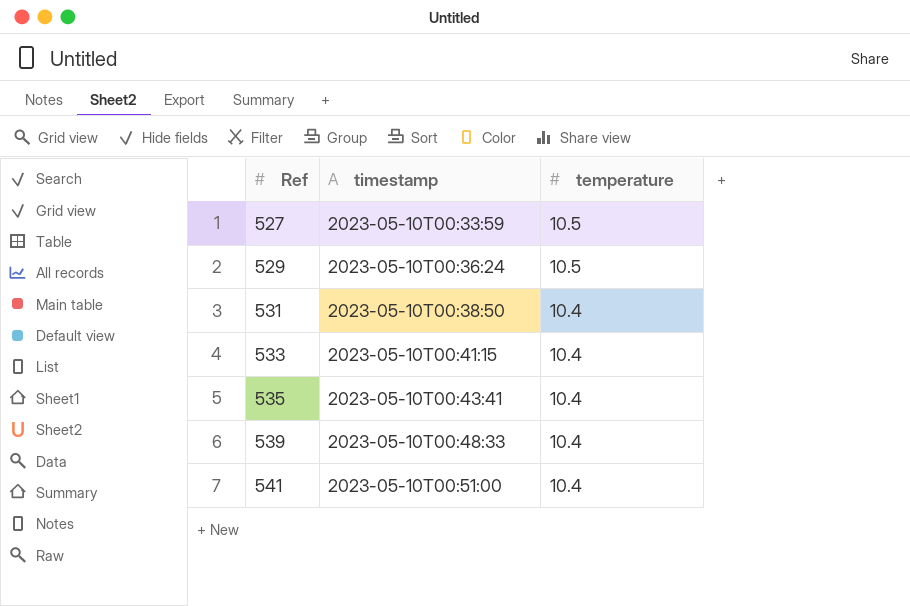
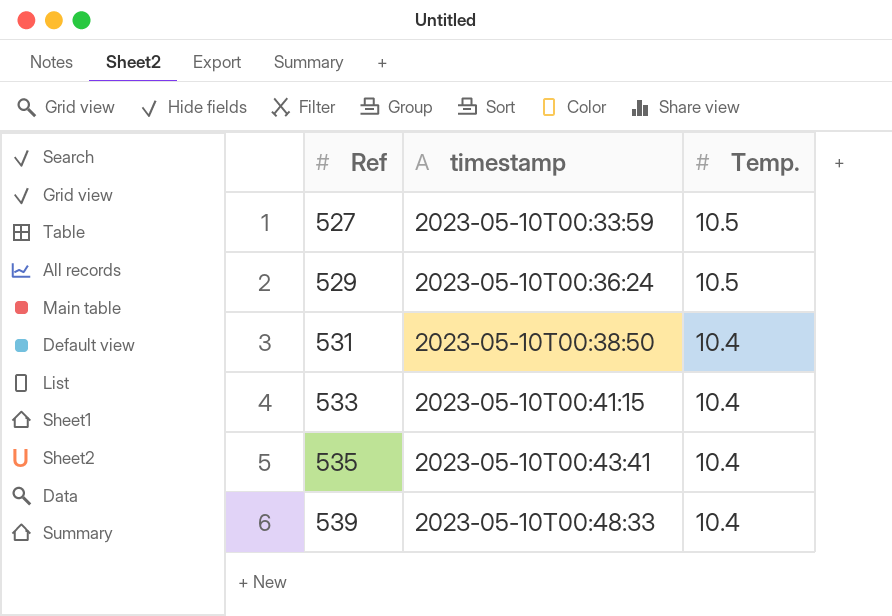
column name: temperature -> Temp.
row 541: 2023-05-10T00:51:00 | 10.4 -> none

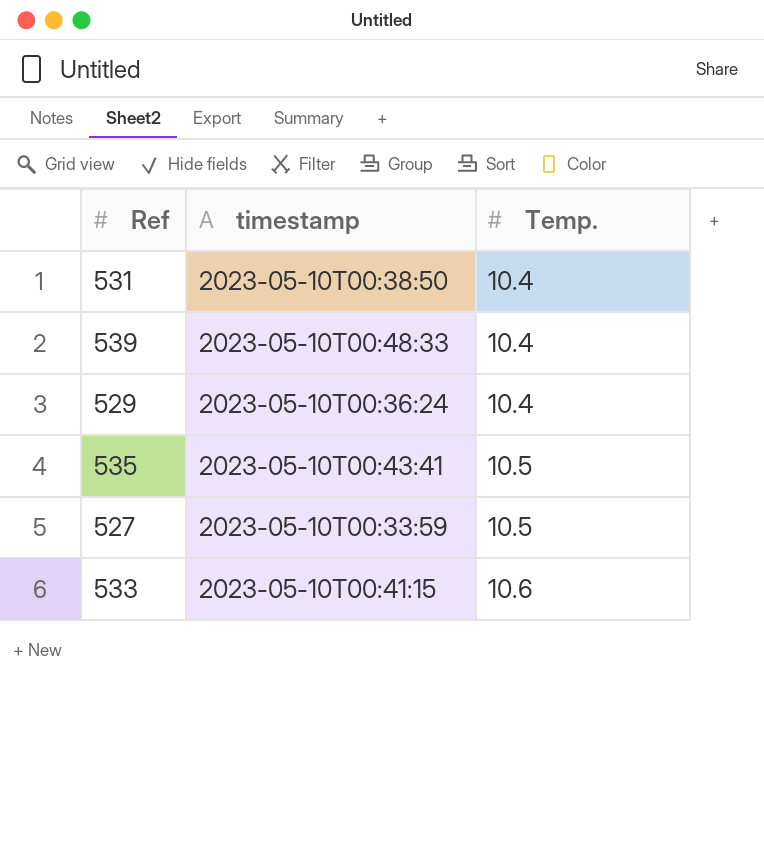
row order: Ref ascending -> Temp. ascending
529 | Temp.: 10.5 -> 10.4
535 | Temp.: 10.4 -> 10.5
533 | Temp.: 10.4 -> 10.6

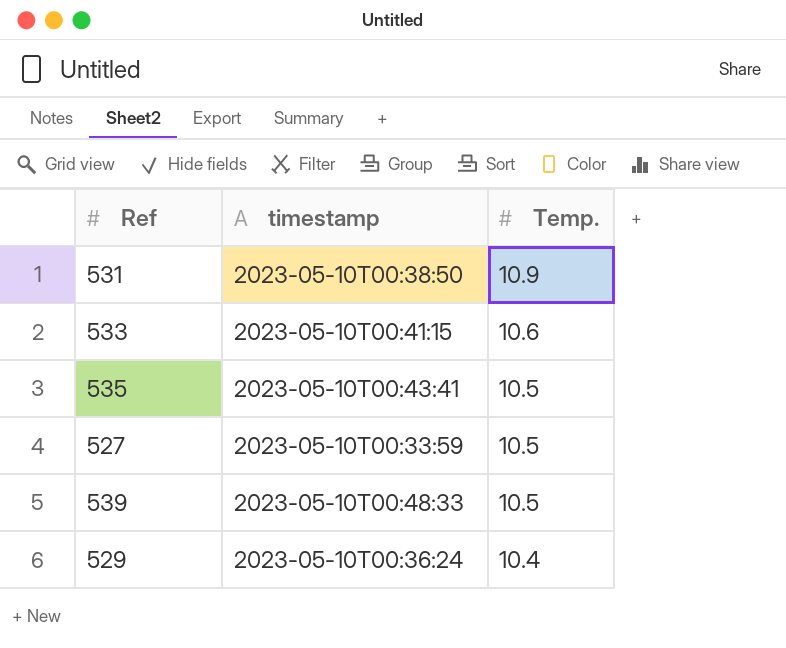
row order: Temp. ascending -> Temp. descending
531 | Temp.: 10.4 -> 10.9
539 | Temp.: 10.4 -> 10.5

